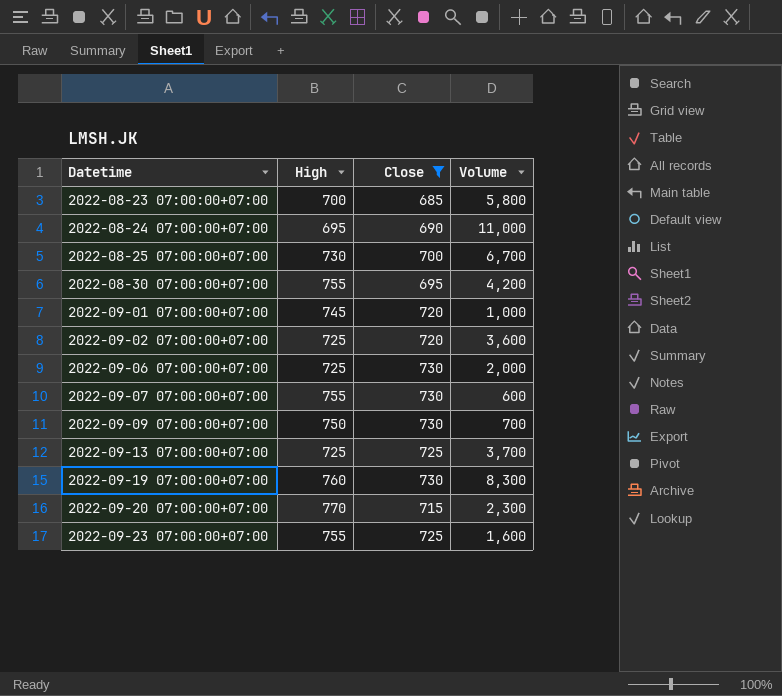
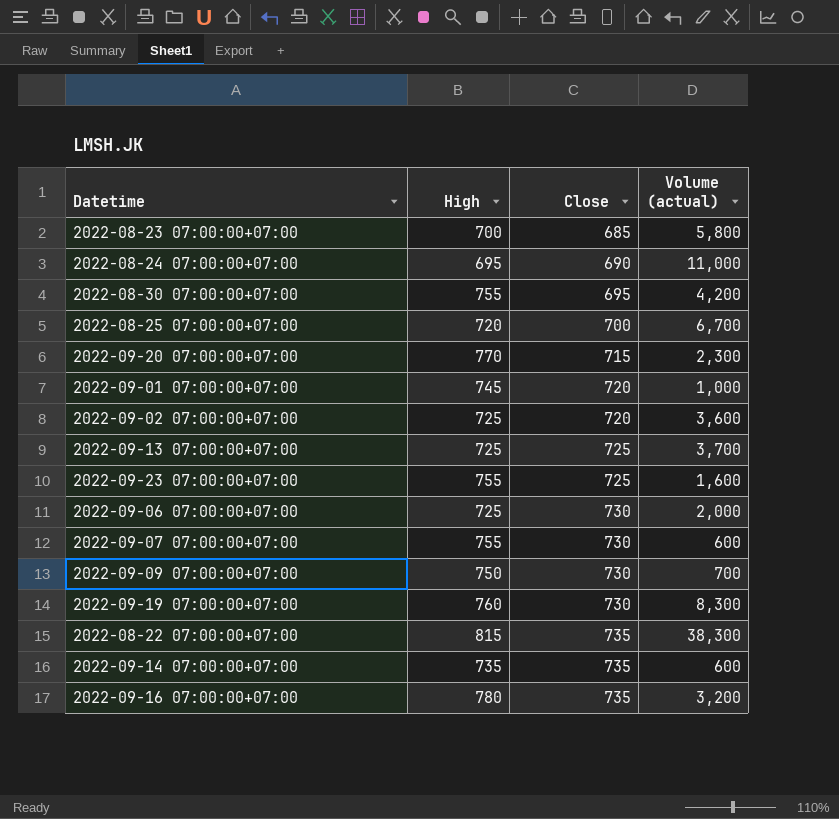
filter: Close != 735 -> none
row order: Datetime ascending -> Close ascending
column name: Volume -> Volume (actual)
2022-08-25 07:00:00+07:00 | High: 730 -> 720

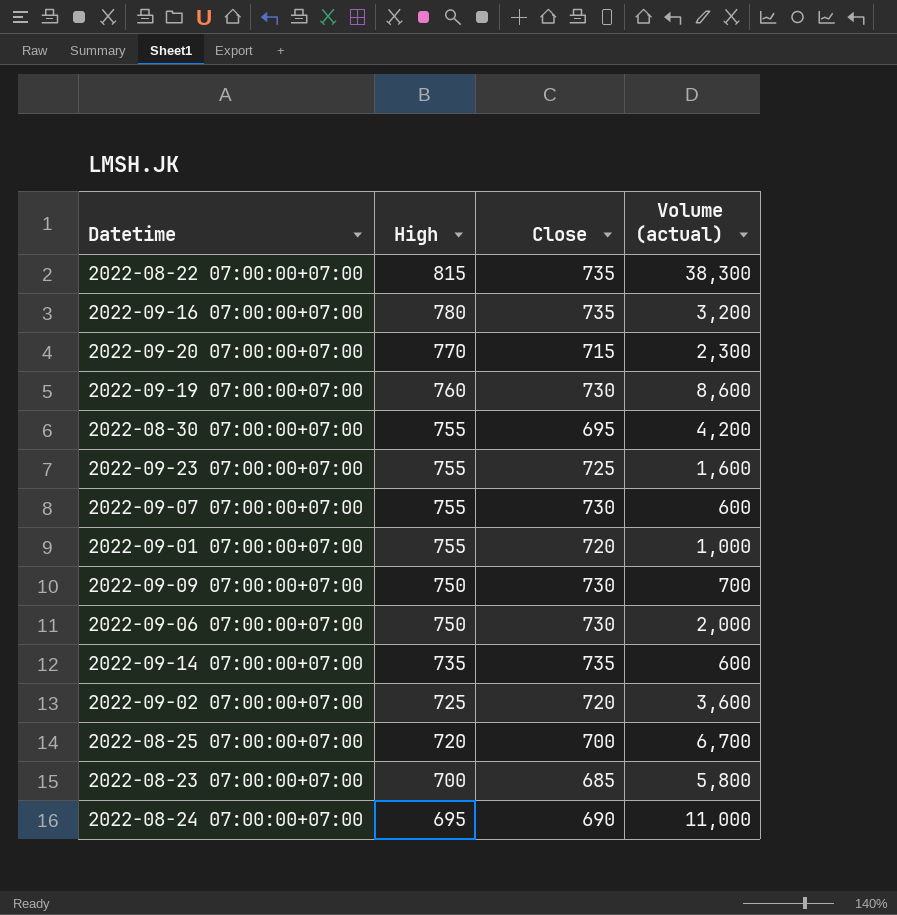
row order: Close ascending -> High descending
row 2022-09-13 07:00:00+07:00: 725 | 725 | 3,700 -> none
2022-09-19 07:00:00+07:00 | Volume (actual): 8,300 -> 8,600
2022-09-01 07:00:00+07:00 | High: 745 -> 755
2022-09-06 07:00:00+07:00 | High: 725 -> 750

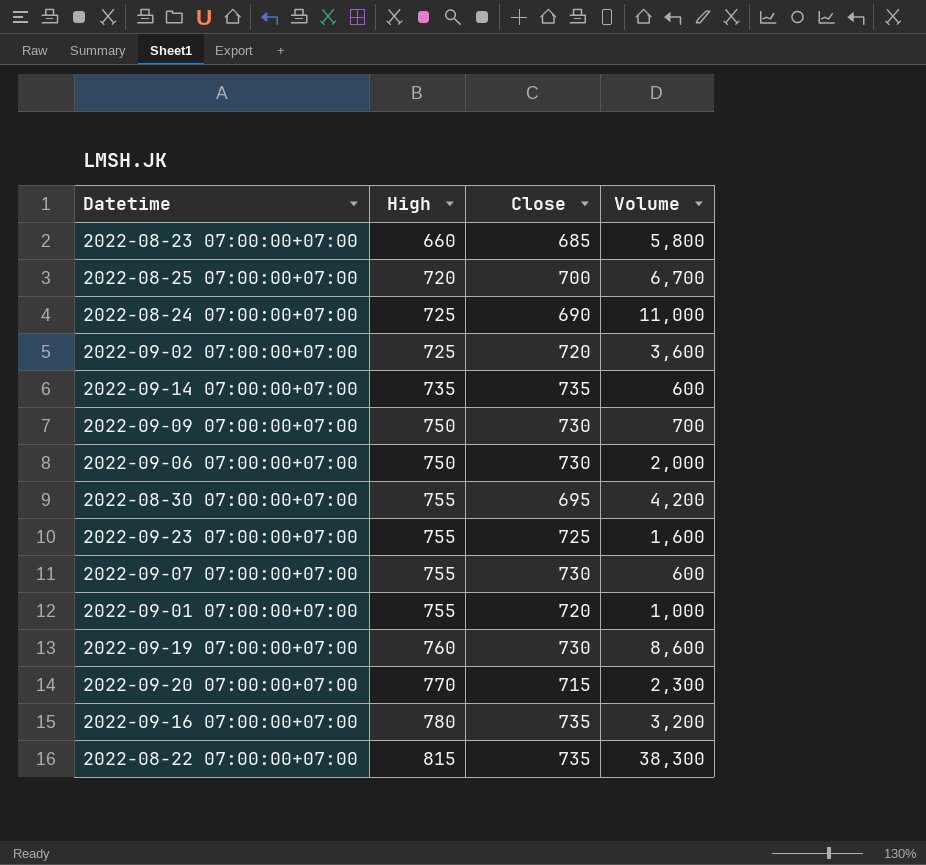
row order: High descending -> High ascending
column name: Volume (actual) -> Volume
2022-08-23 07:00:00+07:00 | High: 700 -> 660
2022-08-24 07:00:00+07:00 | High: 695 -> 725

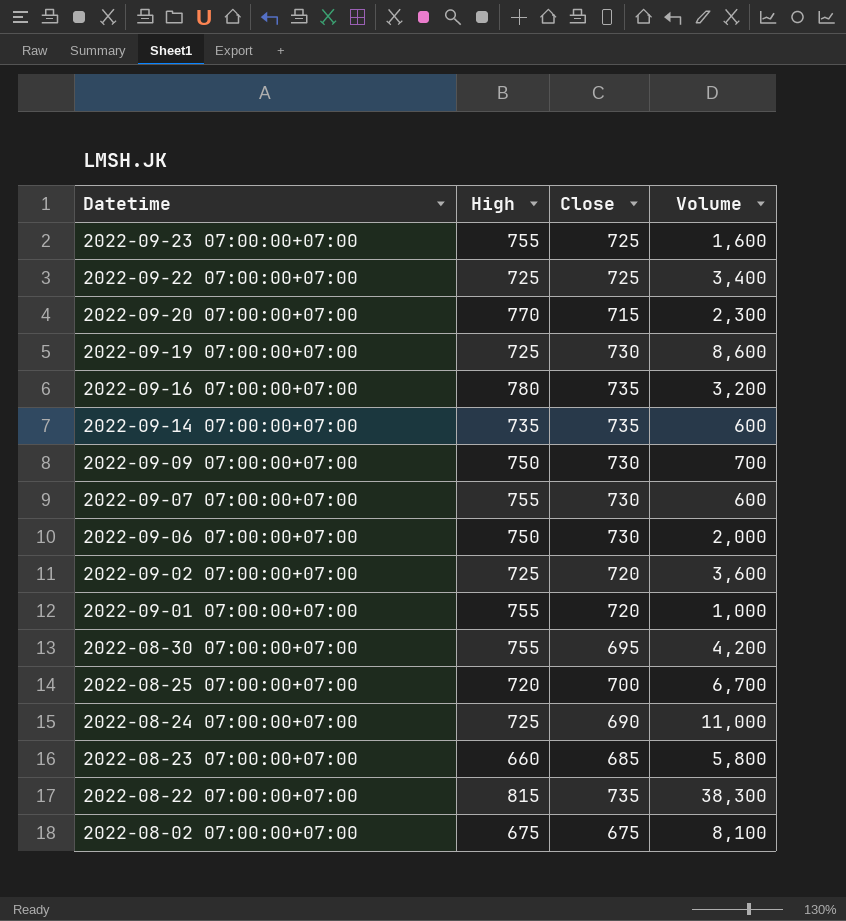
row order: High ascending -> Datetime descending
row 2022-09-22 07:00:00+07:00: none -> 725 | 725 | 3,400
2022-09-19 07:00:00+07:00 | High: 760 -> 725
row 2022-08-02 07:00:00+07:00: none -> 675 | 675 | 8,100

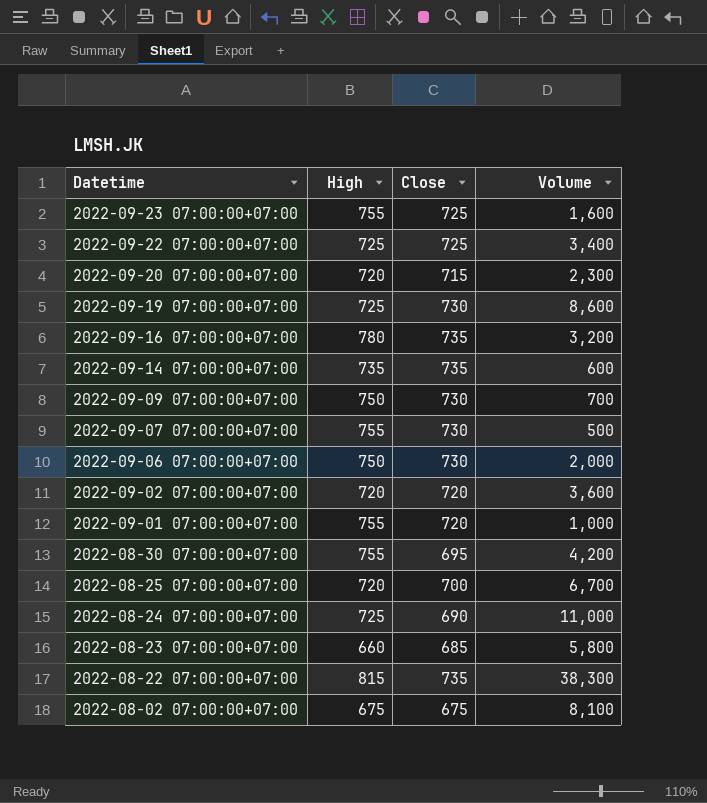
2022-09-20 07:00:00+07:00 | High: 770 -> 720
2022-09-07 07:00:00+07:00 | Volume: 600 -> 500
2022-09-02 07:00:00+07:00 | High: 725 -> 720

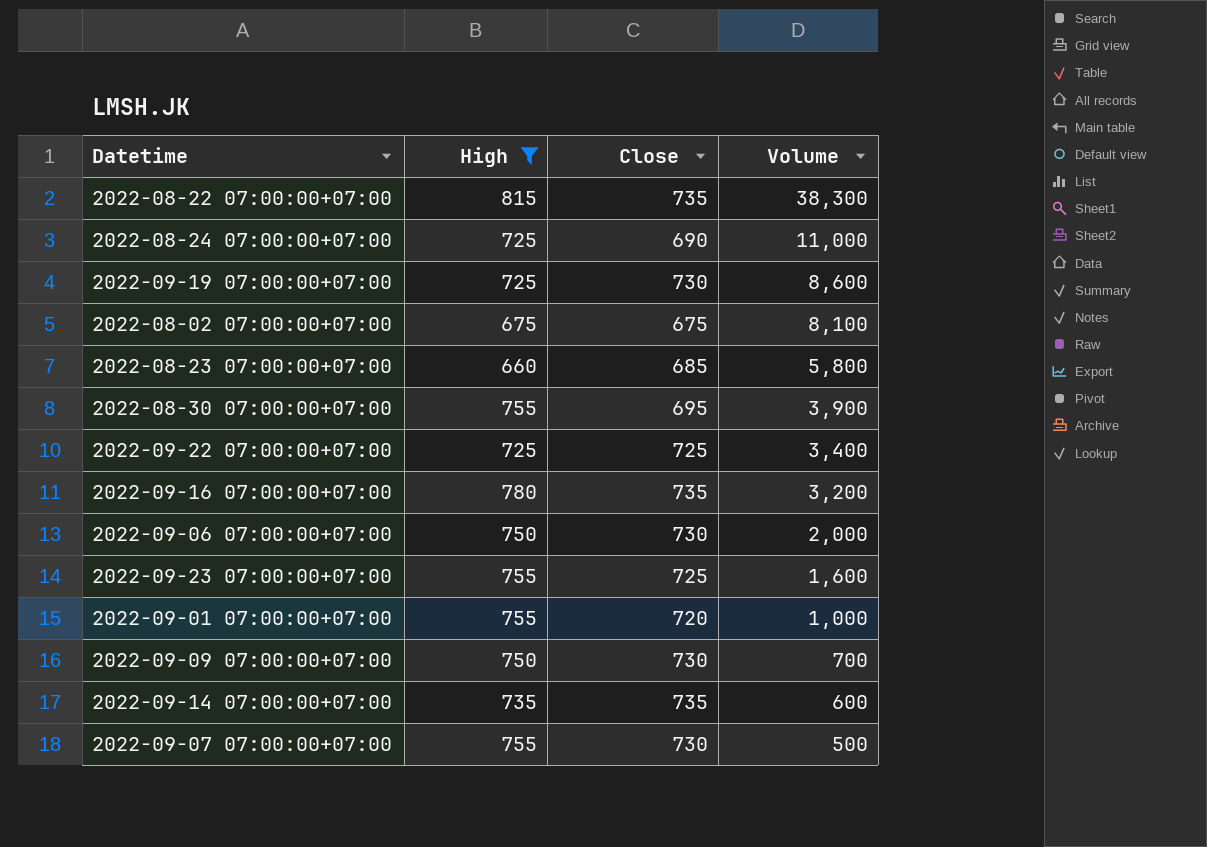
filter: none -> High != 720
row order: Datetime descending -> Volume descending
2022-08-30 07:00:00+07:00 | Volume: 4,200 -> 3,900

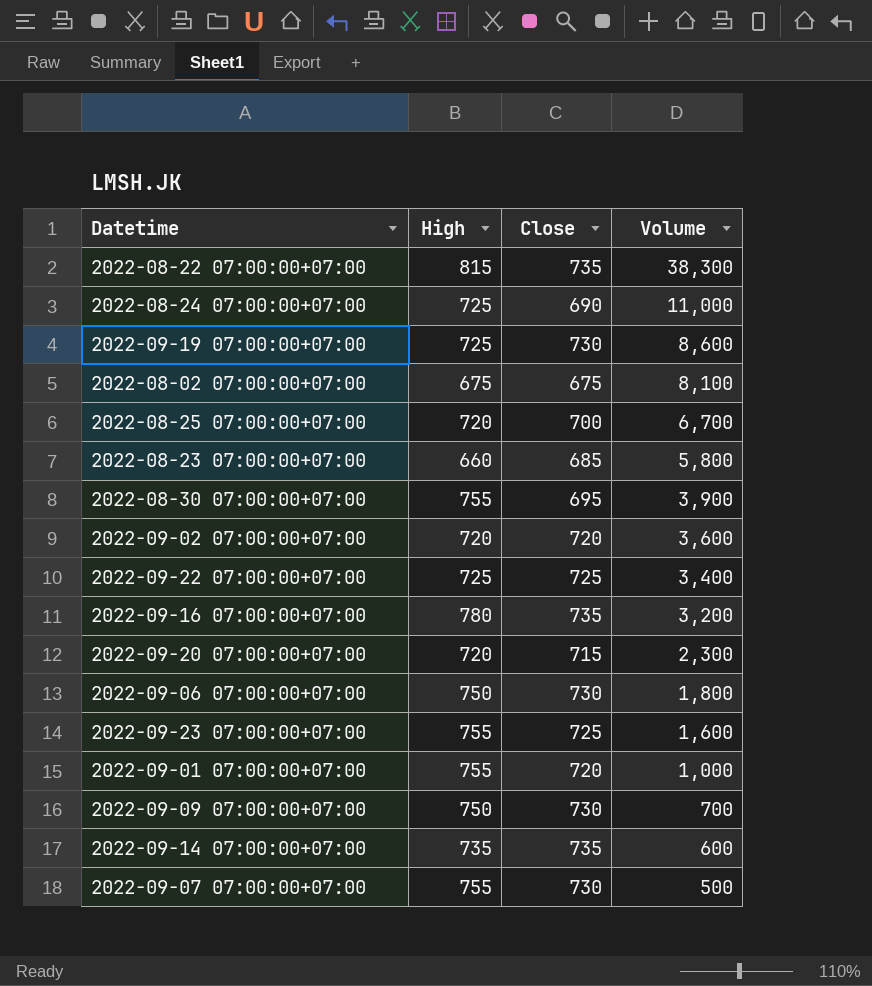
filter: High != 720 -> none
2022-09-06 07:00:00+07:00 | Volume: 2,000 -> 1,800

